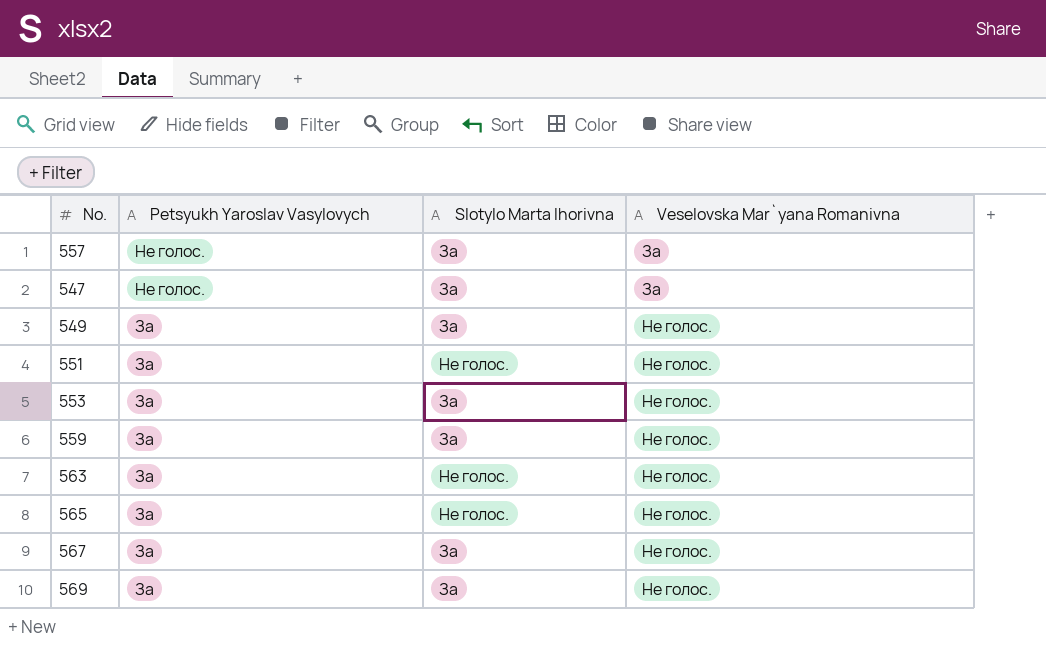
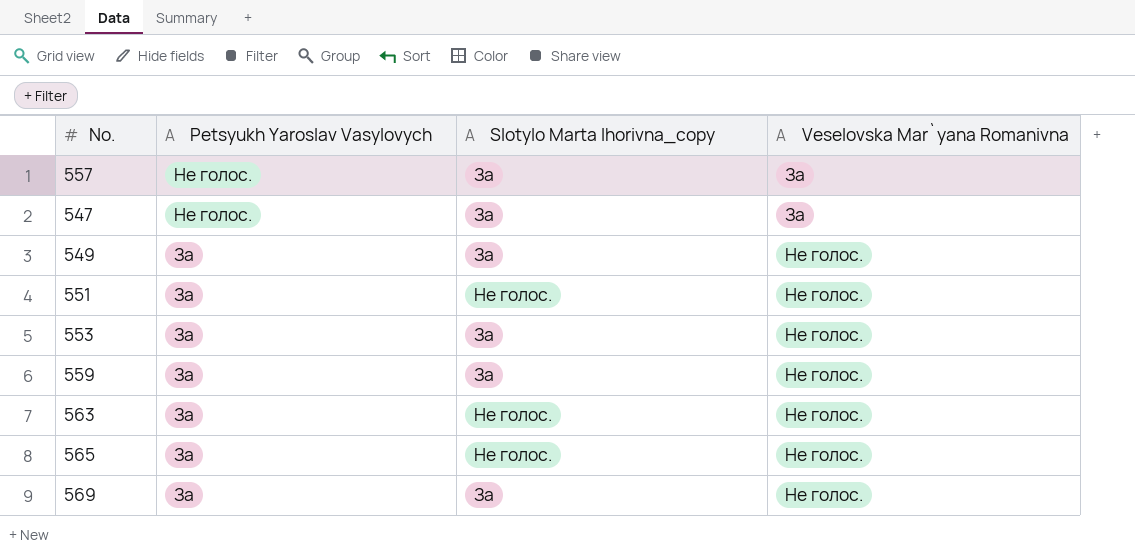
column name: Slotylo Marta Ihorivna -> Slotylo Marta Ihorivna_copy
row 567: За | За | Не голос. -> none

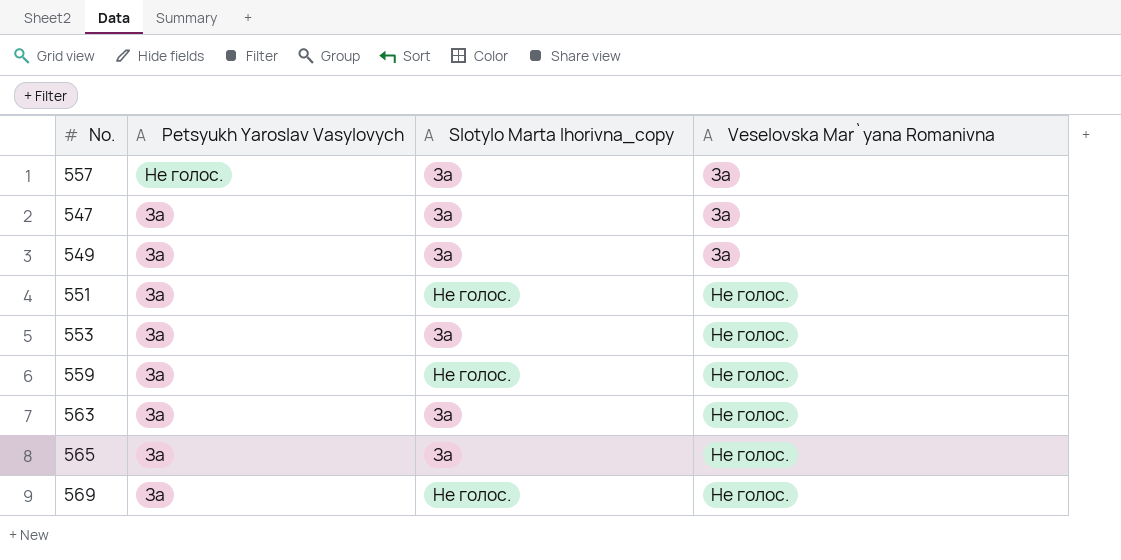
547 | Petsyukh Yaroslav Vasylovych: Не голос. -> За
549 | Veselovska Mar`yana Romanivna: Не голос. -> За
559 | Slotylo Marta Ihorivna_copy: За -> Не голос.
563 | Slotylo Marta Ihorivna_copy: Не голос. -> За
565 | Slotylo Marta Ihorivna_copy: Не голос. -> За
569 | Slotylo Marta Ihorivna_copy: За -> Не голос.

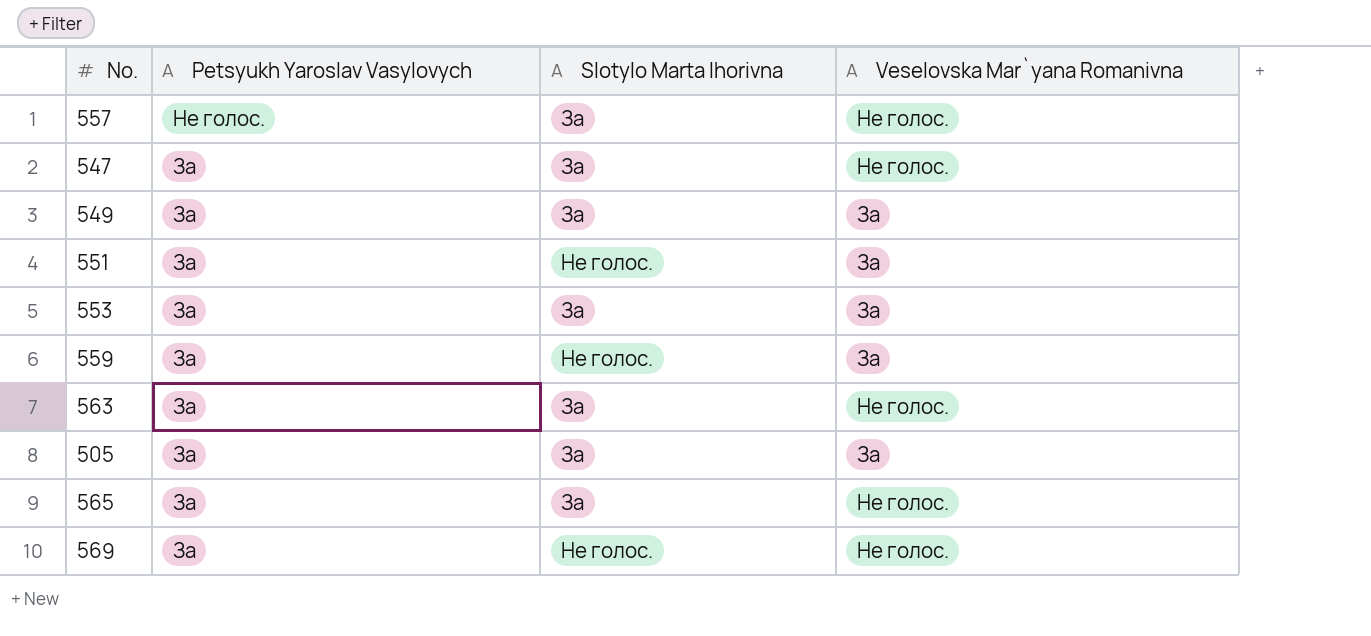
column name: Slotylo Marta Ihorivna_copy -> Slotylo Marta Ihorivna
557 | Veselovska Mar`yana Romanivna: За -> Не голос.
547 | Veselovska Mar`yana Romanivna: За -> Не голос.
551 | Veselovska Mar`yana Romanivna: Не голос. -> За
553 | Veselovska Mar`yana Romanivna: Не голос. -> За
559 | Veselovska Mar`yana Romanivna: Не голос. -> За
row 505: none -> За | За | За

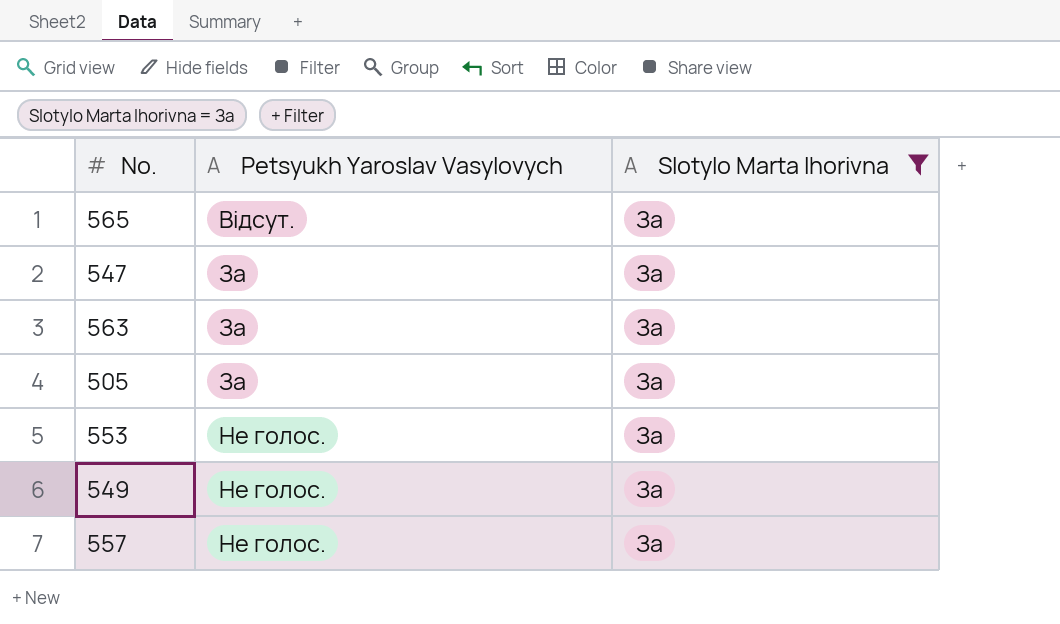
filter: none -> Slotylo Marta Ihorivna = За
row order: Petsyukh Yaroslav Vasylovych descending -> Petsyukh Yaroslav Vasylovych ascending
column Veselovska Mar`yana Romanivna | position: 4 -> none
565 | Petsyukh Yaroslav Vasylovych: За -> Відсут.
553 | Petsyukh Yaroslav Vasylovych: За -> Не голос.
549 | Petsyukh Yaroslav Vasylovych: За -> Не голос.

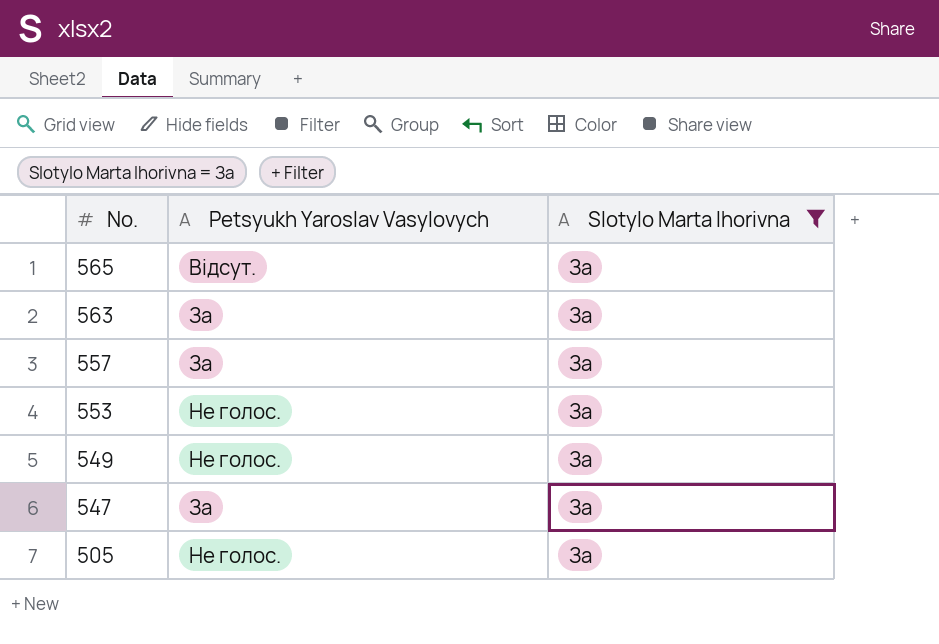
row order: Petsyukh Yaroslav Vasylovych ascending -> No. descending
557 | Petsyukh Yaroslav Vasylovych: Не голос. -> За
505 | Petsyukh Yaroslav Vasylovych: За -> Не голос.

